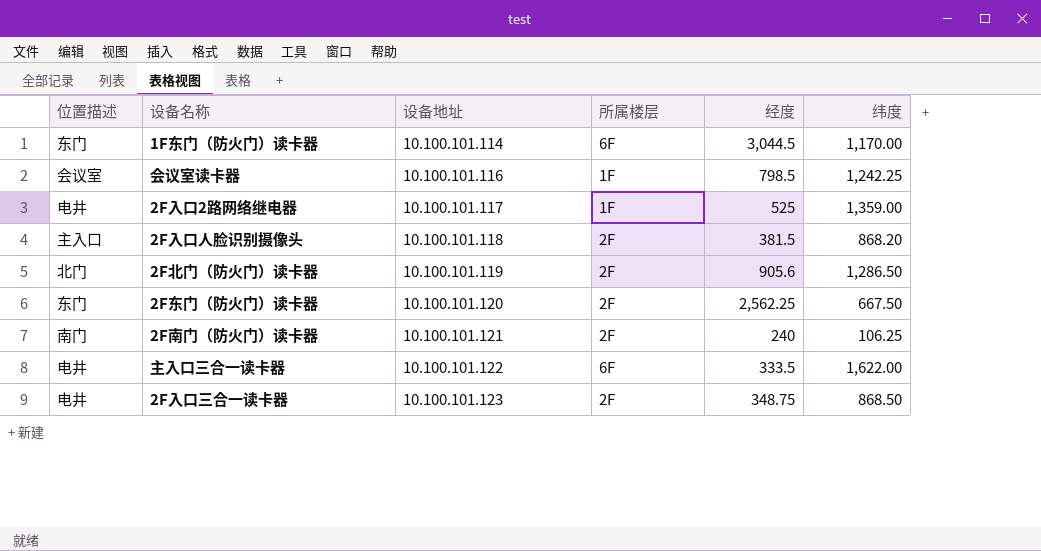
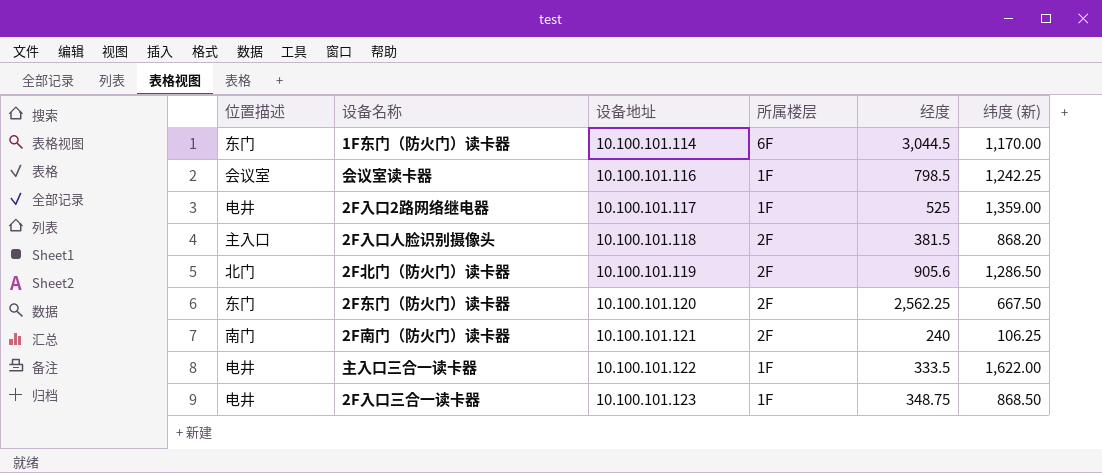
column name: 纬度 -> 纬度 (新)
主入口三合一读卡器 | 所属楼层: 6F -> 1F
2F入口三合一读卡器 | 所属楼层: 2F -> 1F

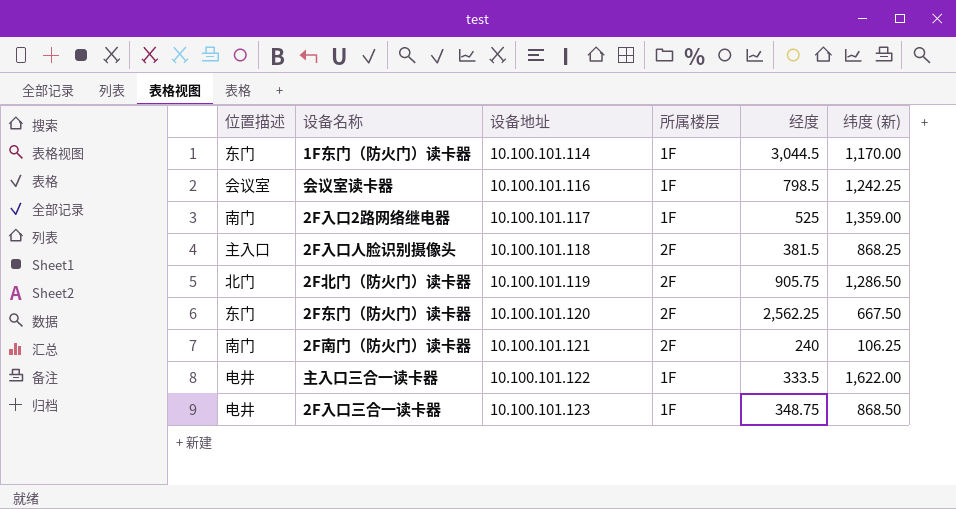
1F东门（防火门）读卡器 | 所属楼层: 6F -> 1F
2F入口2路网络继电器 | 位置描述: 电井 -> 南门
2F入口人脸识别摄像头 | 纬度 (新): 868.20 -> 868.25
2F北门（防火门）读卡器 | 经度: 905.6 -> 905.75

